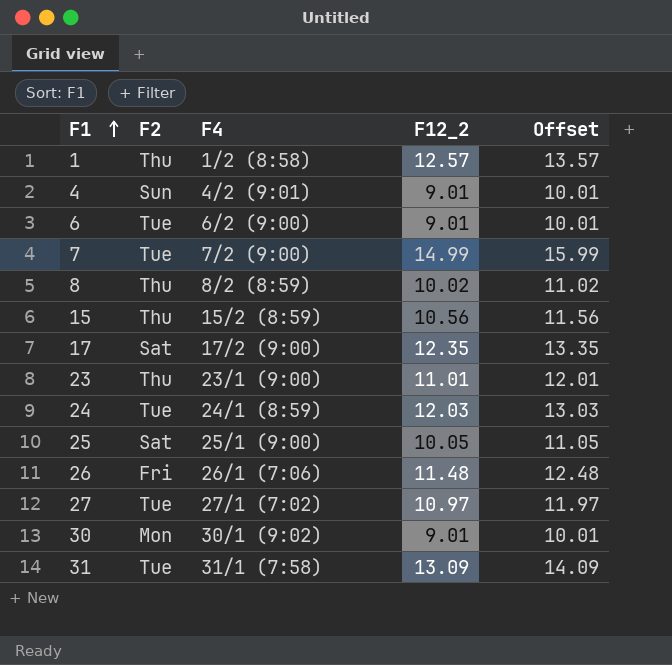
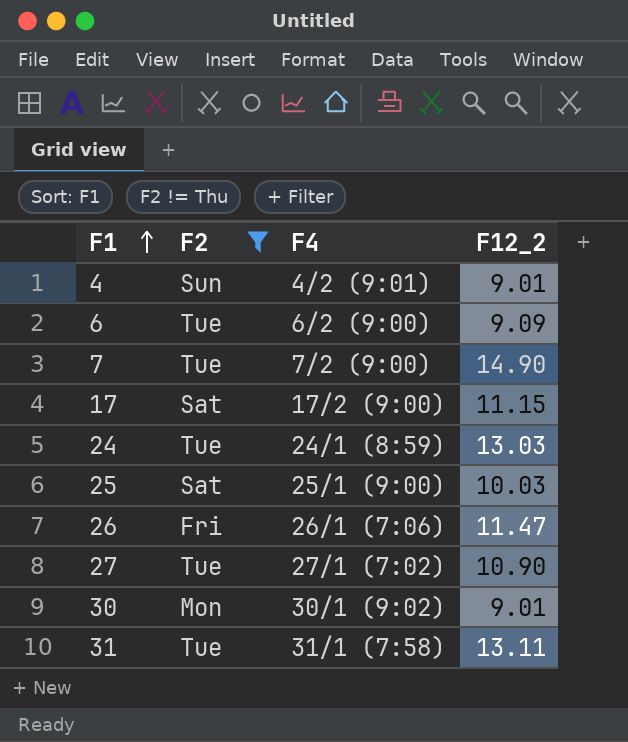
filter: none -> F2 != Thu
column Offset | formula: [F12_2] + 1 -> none
6 | F12_2: 9.01 -> 9.09
7 | F12_2: 14.99 -> 14.90
17 | F12_2: 12.35 -> 11.15
24 | F12_2: 12.03 -> 13.03
25 | F12_2: 10.05 -> 10.03
26 | F12_2: 11.48 -> 11.47
27 | F12_2: 10.97 -> 10.90
31 | F12_2: 13.09 -> 13.11

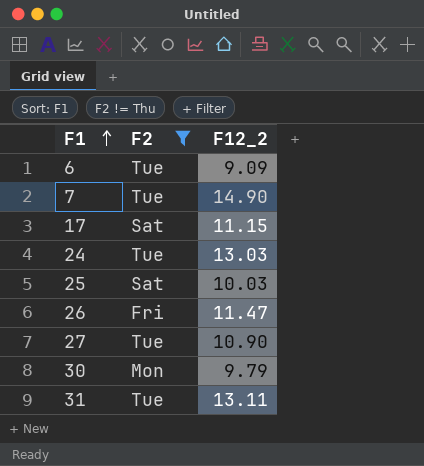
column F4 | position: 3 -> none
row 4: Sun | 4/2 (9:01) | 9.01 -> none
30 | F12_2: 9.01 -> 9.79

